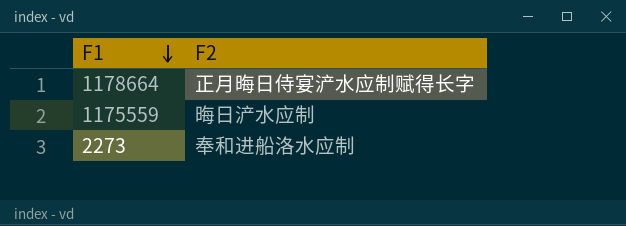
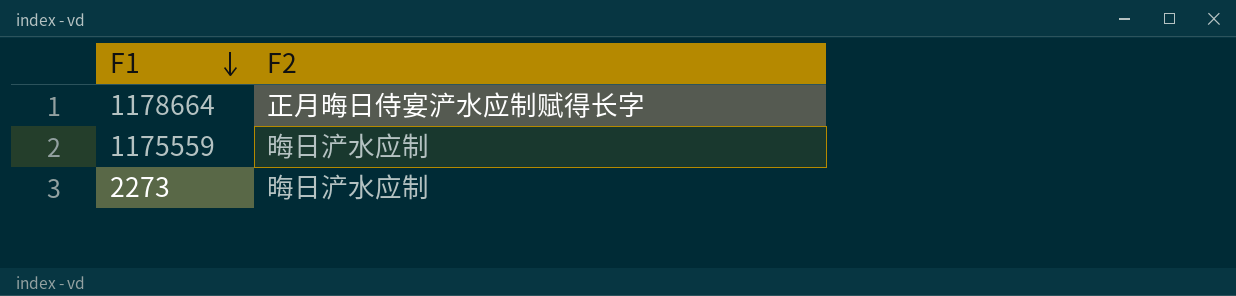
2273 | F2: 奉和进船洛水应制 -> 晦日浐水应制

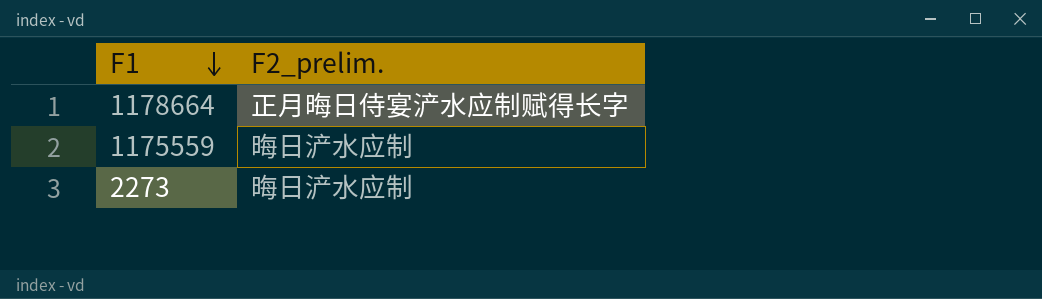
column name: F2 -> F2_prelim.

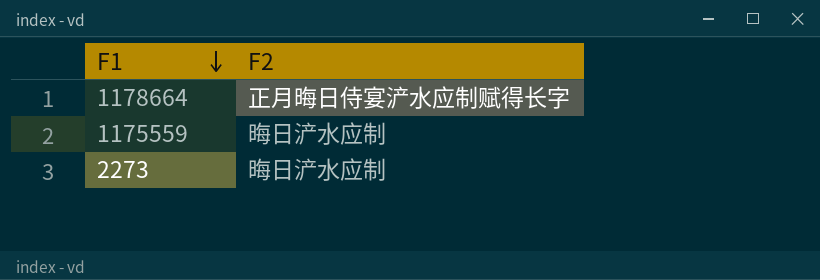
column name: F2_prelim. -> F2

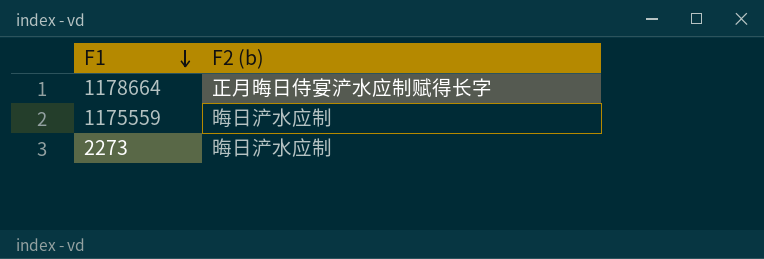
column name: F2 -> F2 (b)

